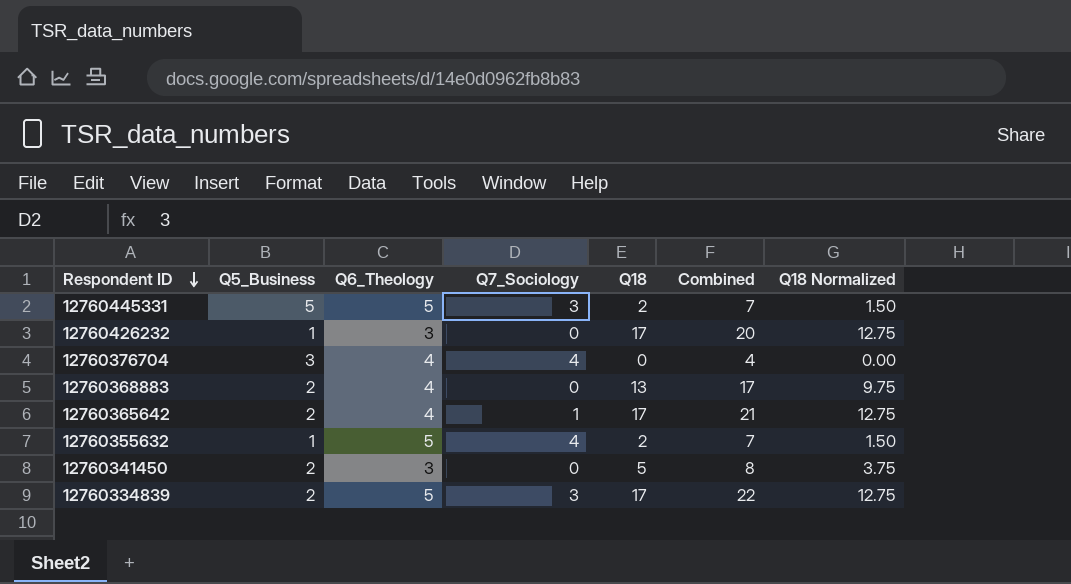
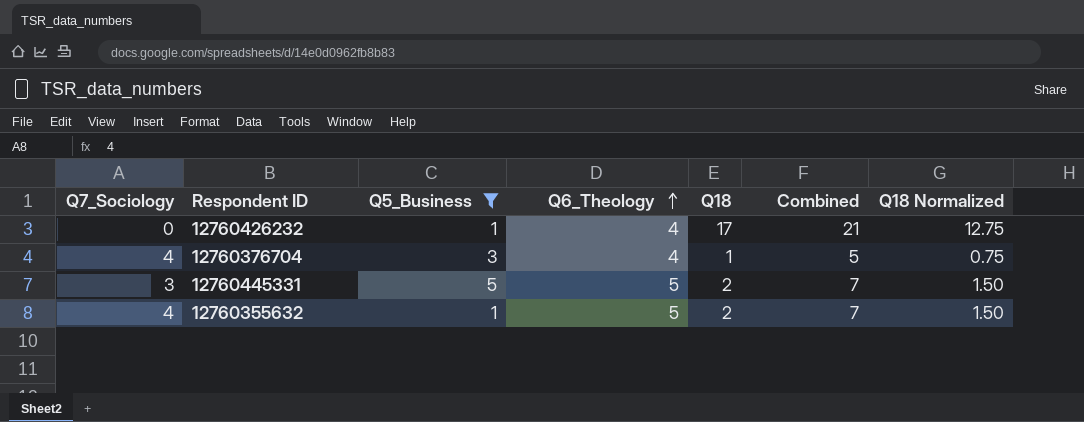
filter: none -> Q5_Business != 2
row order: Respondent ID descending -> Q6_Theology ascending
column Q7_Sociology | position: 4 -> 1
12760426232 | Q6_Theology: 3 -> 4
12760426232 | Combined: 20 -> 21
12760376704 | Q18: 0 -> 1
12760376704 | Combined: 4 -> 5
12760376704 | Q18 Normalized: 0.00 -> 0.75

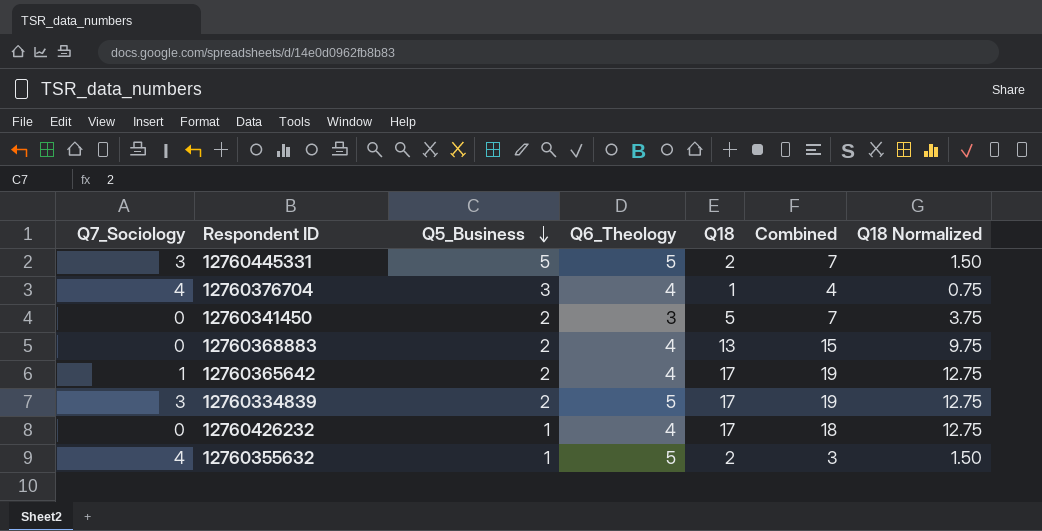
filter: Q5_Business != 2 -> none
row order: Q6_Theology ascending -> Q5_Business descending
column Combined | formula: [Q6_Theology] + [Q18] -> [Q5_Business] + [Q18]

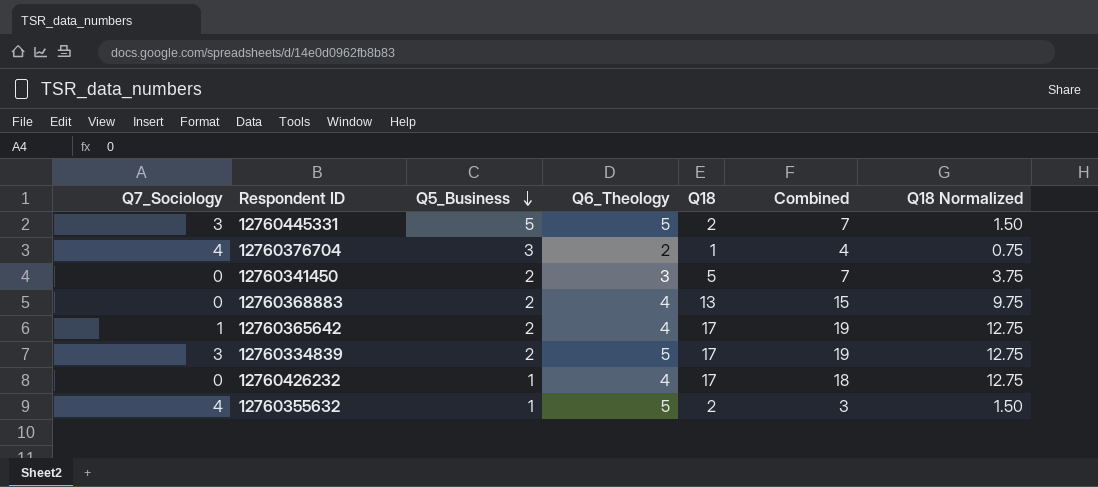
12760376704 | Q6_Theology: 4 -> 2

